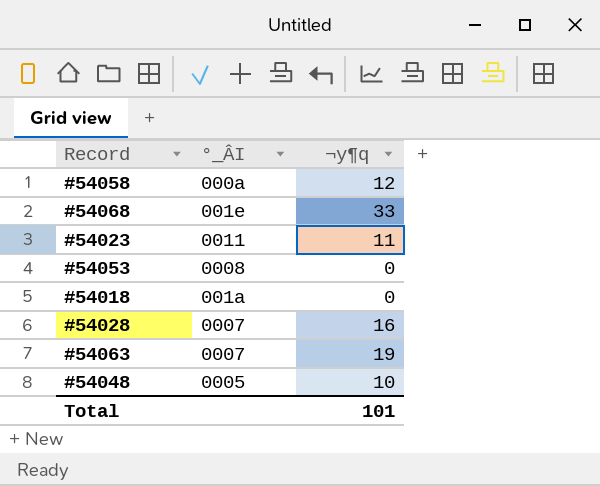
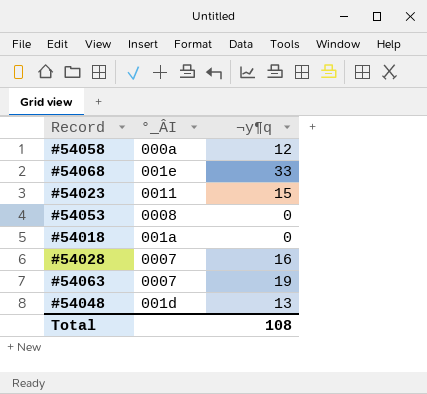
#54023 | ¬y¶q: 11 -> 15
#54048 | °_ÂI: 0005 -> 001d
#54048 | ¬y¶q: 10 -> 13
Total | ¬y¶q: 101 -> 108

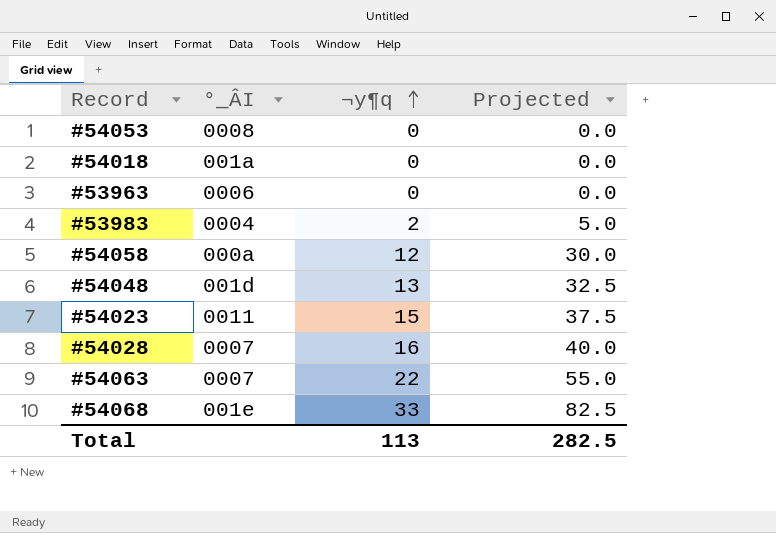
row order: none -> ¬y¶q ascending
column Projected | formula: none -> [¬y¶q] * 2.5
row #53963: none -> 0006 | 0 | 0.0
row #53983: none -> 0004 | 2 | 5.0
#54063 | ¬y¶q: 19 -> 22
Total | ¬y¶q: 108 -> 113

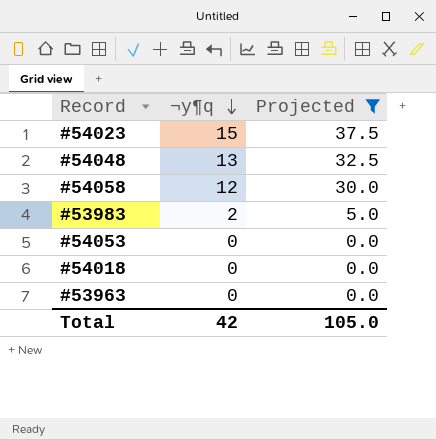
filter: none -> Projected <= 37.5
row order: ¬y¶q ascending -> ¬y¶q descending
column °_ÂI | position: 2 -> none
Total | ¬y¶q: 113 -> 42
Total | Projected: 282.5 -> 105.0

